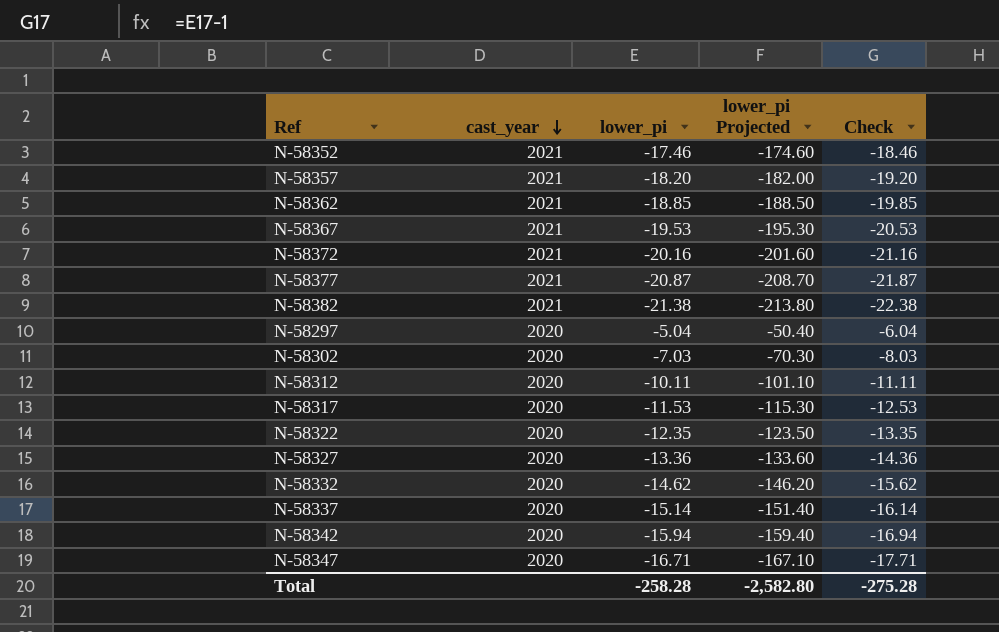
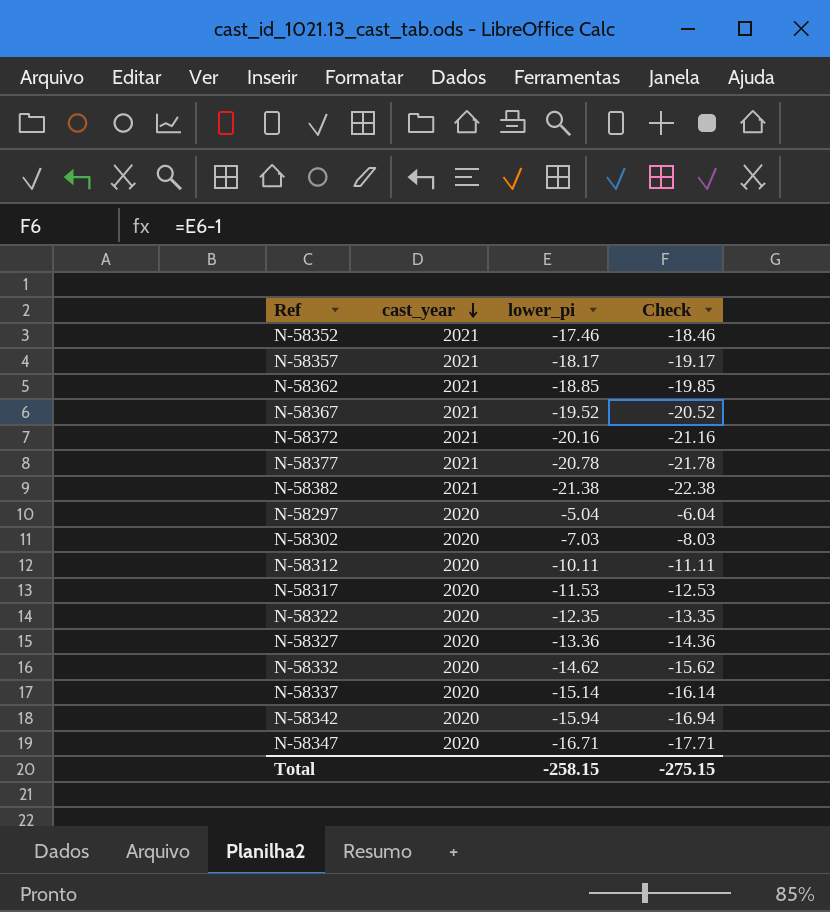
column lower_pi Projected | formula: [lower_pi] * 10 -> none
N-58357 | lower_pi: -18.20 -> -18.17
N-58357 | Check: -19.20 -> -19.17
N-58367 | lower_pi: -19.53 -> -19.52
N-58367 | Check: -20.53 -> -20.52
N-58377 | lower_pi: -20.87 -> -20.78
N-58377 | Check: -21.87 -> -21.78
Total | lower_pi: -258.28 -> -258.15
Total | Check: -275.28 -> -275.15

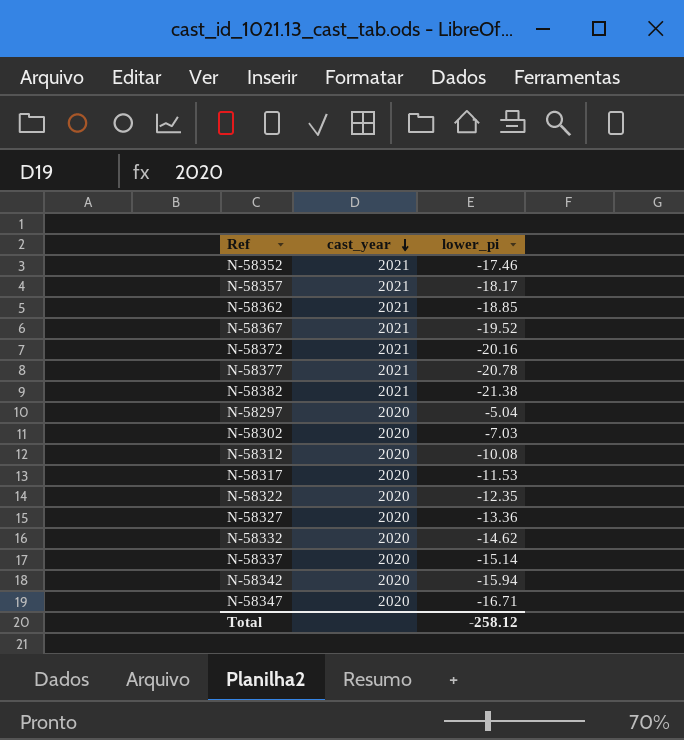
column Check | formula: [lower_pi] - 1 -> none
N-58312 | lower_pi: -10.11 -> -10.08
Total | lower_pi: -258.15 -> -258.12

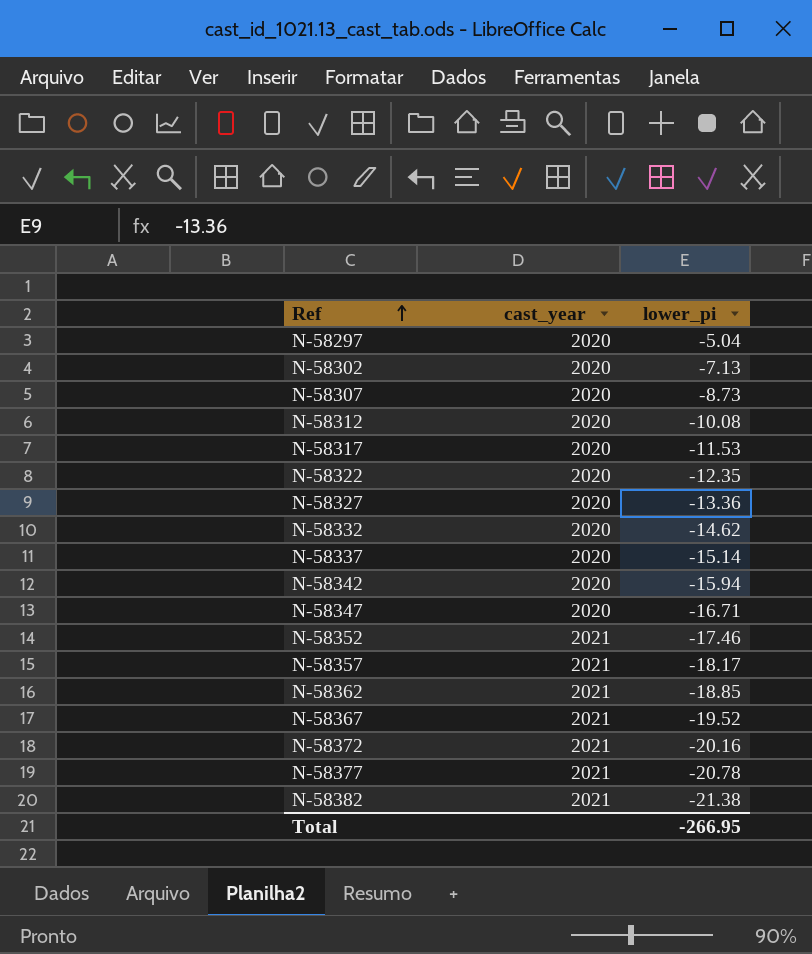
row order: cast_year descending -> Ref ascending
N-58302 | lower_pi: -7.03 -> -7.13
row N-58307: none -> 2020 | -8.73
Total | lower_pi: -258.12 -> -266.95

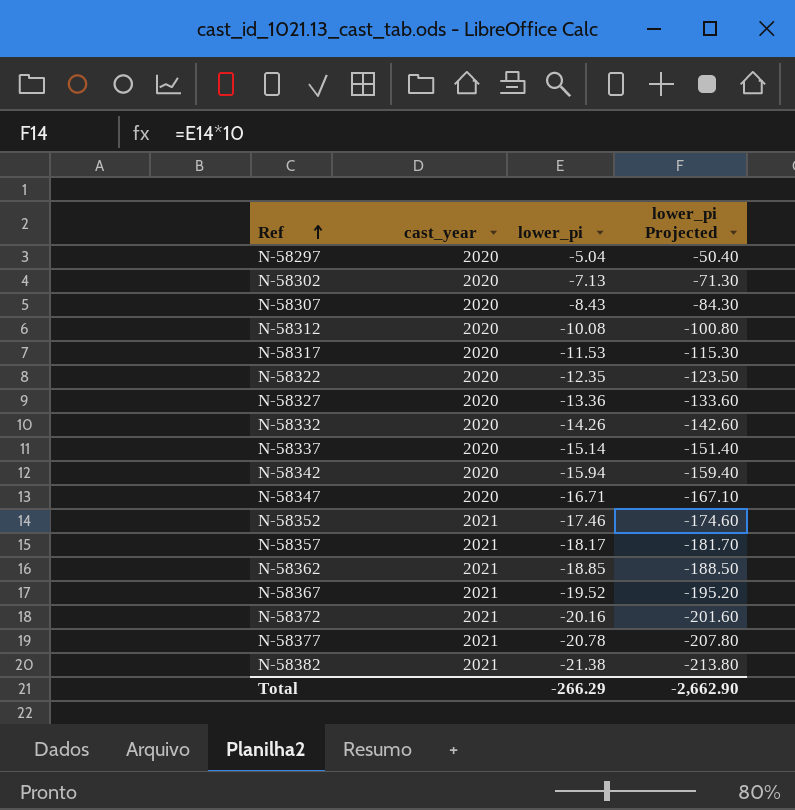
column lower_pi Projected | formula: none -> [lower_pi] * 10
N-58307 | lower_pi: -8.73 -> -8.43
N-58332 | lower_pi: -14.62 -> -14.26
Total | lower_pi: -266.95 -> -266.29

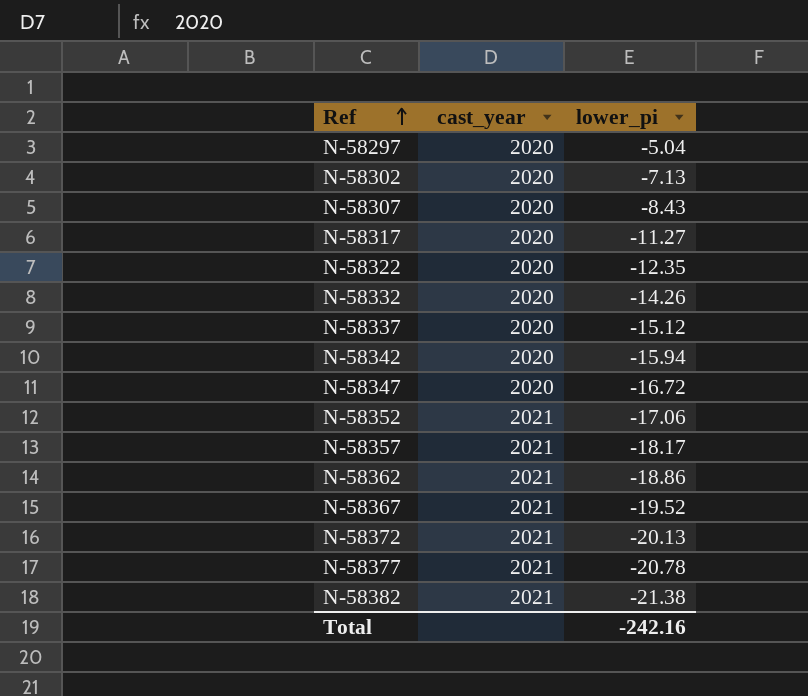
column lower_pi Projected | formula: [lower_pi] * 10 -> none
row N-58312: 2020 | -10.08 | -100.80 -> none
row N-58327: 2020 | -13.36 | -133.60 -> none
N-58317 | lower_pi: -11.53 -> -11.27
N-58337 | lower_pi: -15.14 -> -15.12
N-58347 | lower_pi: -16.71 -> -16.72
N-58352 | lower_pi: -17.46 -> -17.06
N-58362 | lower_pi: -18.85 -> -18.86
N-58372 | lower_pi: -20.16 -> -20.13
Total | lower_pi: -266.29 -> -242.16

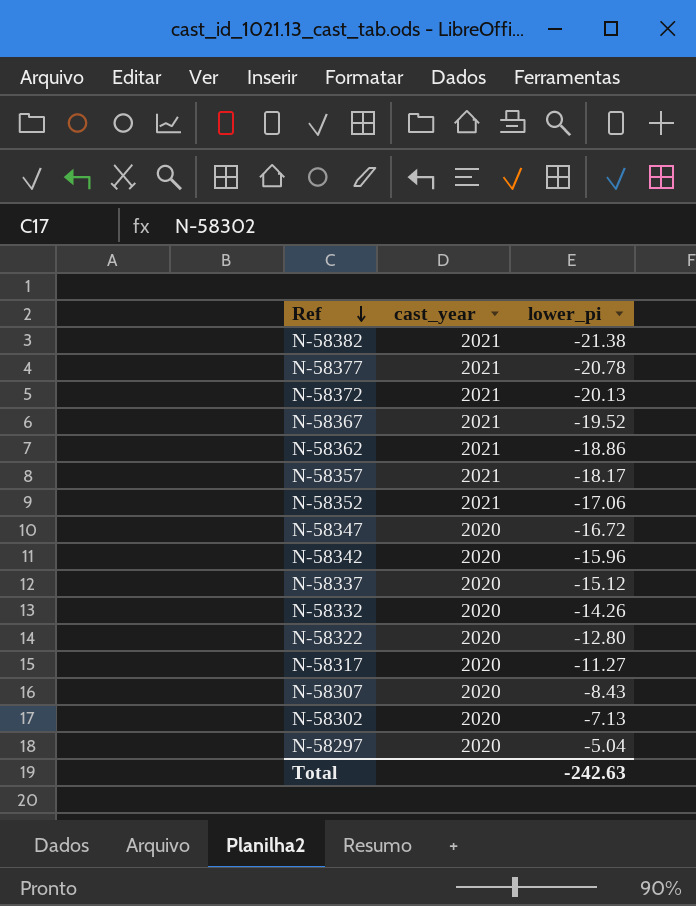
row order: Ref ascending -> Ref descending
N-58342 | lower_pi: -15.94 -> -15.96
N-58322 | lower_pi: -12.35 -> -12.80
Total | lower_pi: -242.16 -> -242.63

